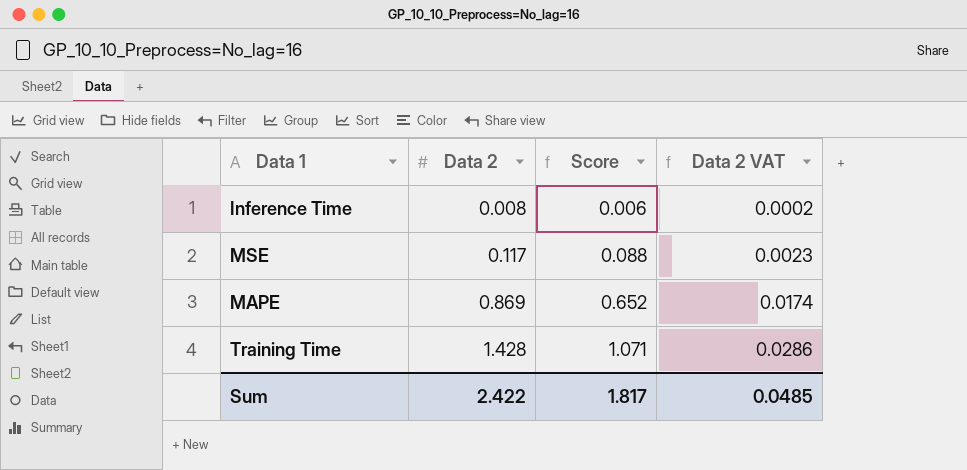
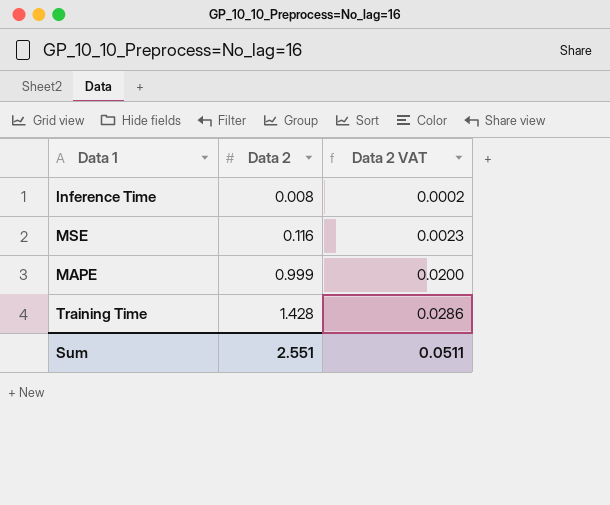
column Score | formula: [Data 2] * 0.75 -> none
MSE | Data 2: 0.117 -> 0.116
MAPE | Data 2: 0.869 -> 0.999
MAPE | Data 2 VAT: 0.0174 -> 0.0200
Sum | Data 2: 2.422 -> 2.551
Sum | Data 2 VAT: 0.0485 -> 0.0511

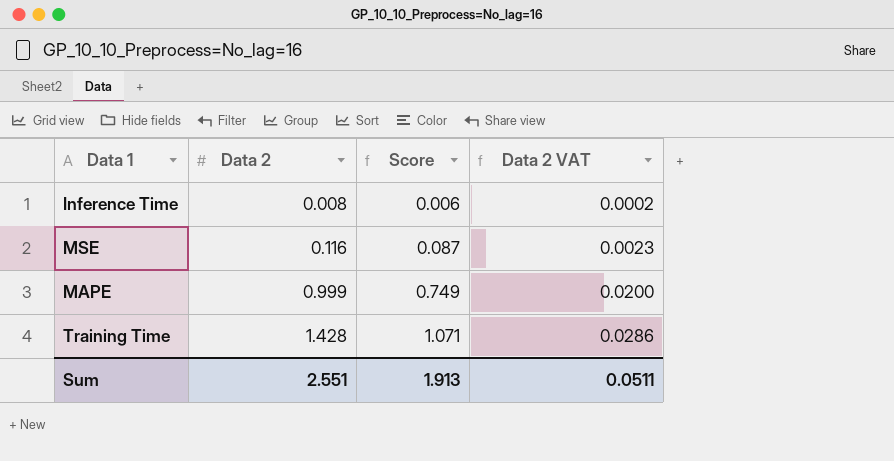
column Score | formula: none -> [Data 2] * 0.75

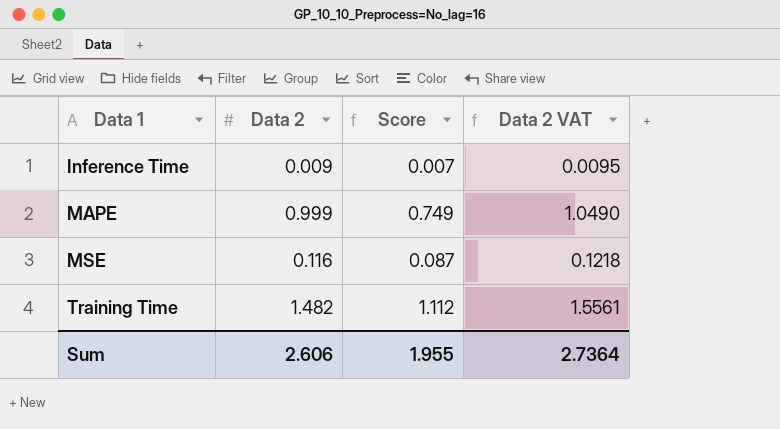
row order: Data 2 ascending -> Data 1 ascending
column Data 2 VAT | formula: [Data 2] * 0.02 -> [Data 2] * 1.05
Inference Time | Data 2: 0.008 -> 0.009
Inference Time | Score: 0.006 -> 0.007
Training Time | Data 2: 1.428 -> 1.482
Training Time | Score: 1.071 -> 1.112
Sum | Data 2: 2.551 -> 2.606
Sum | Score: 1.913 -> 1.955
Sum | Data 2 VAT: 0.0511 -> 2.7364

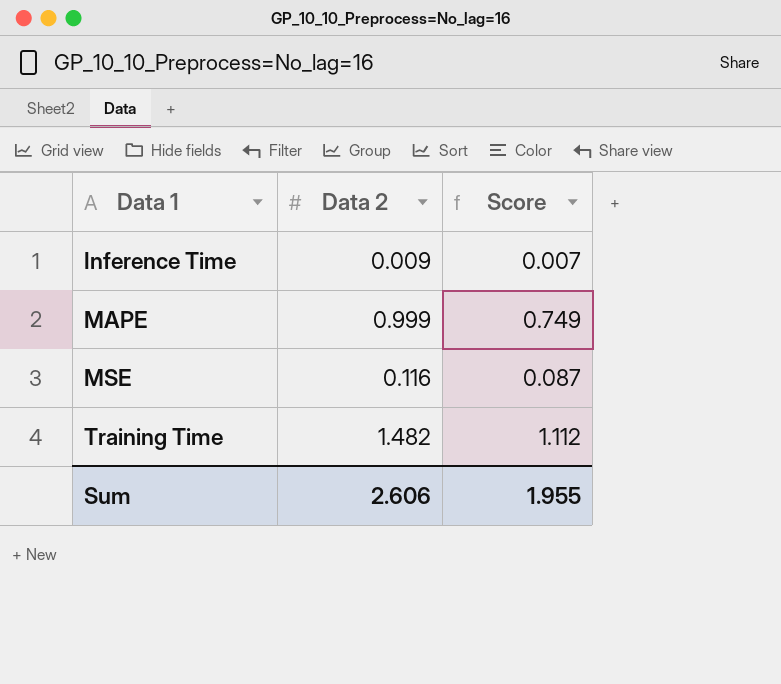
column Data 2 VAT | formula: [Data 2] * 1.05 -> none

